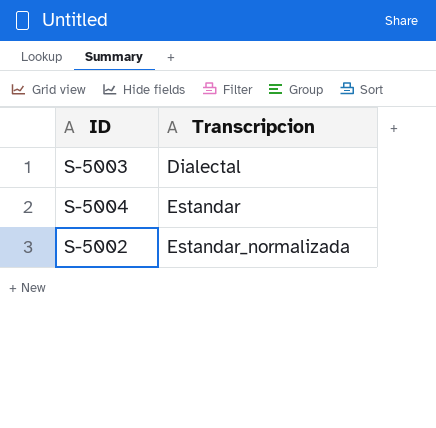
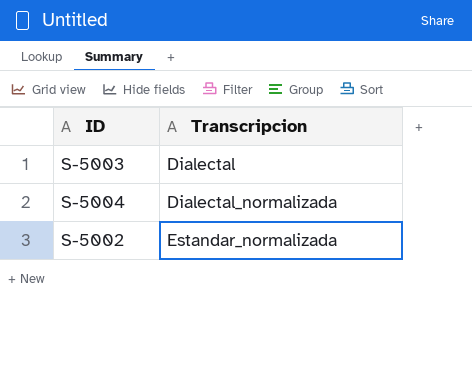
S-5004 | Transcripcion: Estandar -> Dialectal_normalizada

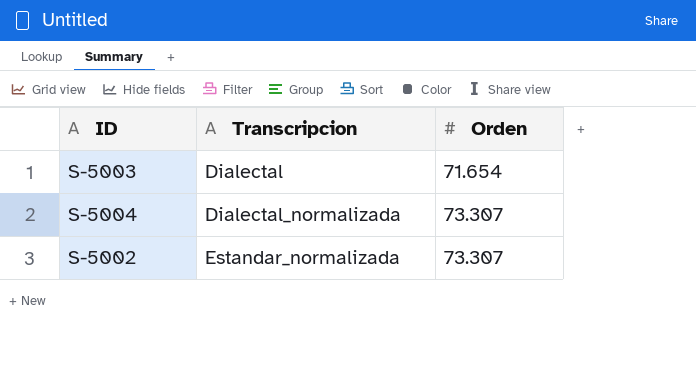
column Orden | position: none -> 3

